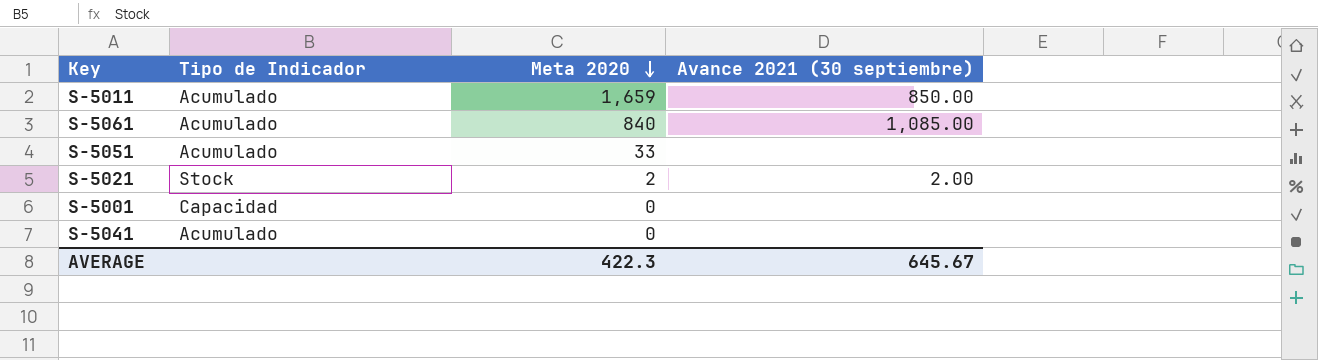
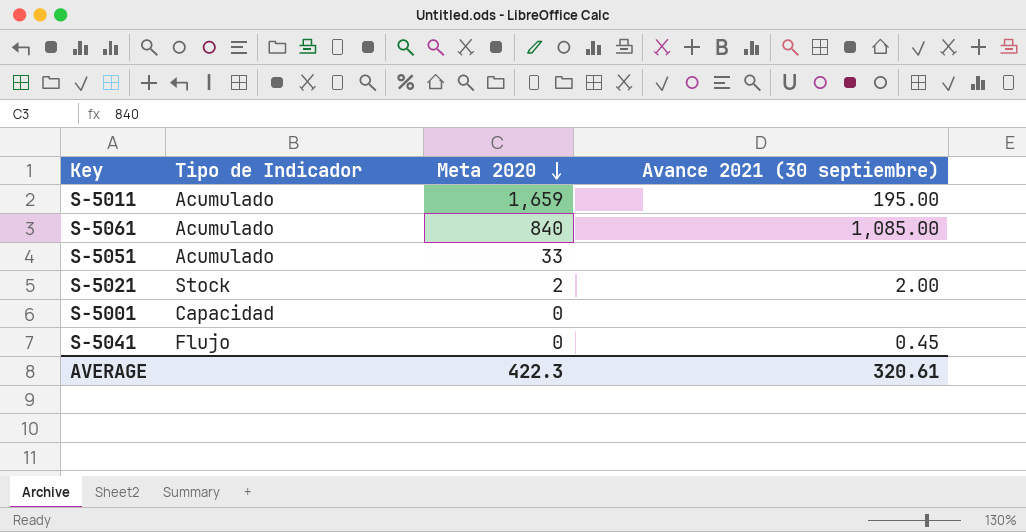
S-5011 | Avance 2021 (30 septiembre): 850.00 -> 195.00
S-5041 | Tipo de Indicador: Acumulado -> Flujo
S-5041 | Avance 2021 (30 septiembre): none -> 0.45
AVERAGE | Avance 2021 (30 septiembre): 645.67 -> 320.61

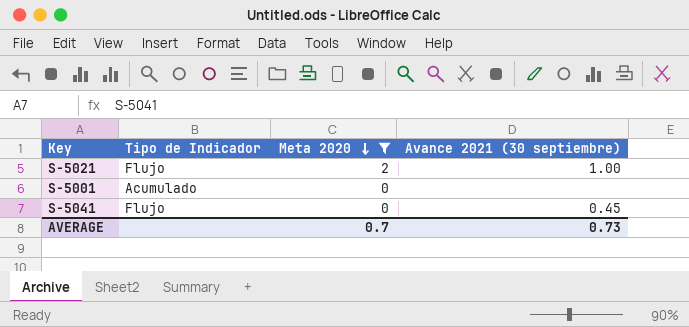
filter: none -> Meta 2020 <= 2
S-5021 | Tipo de Indicador: Stock -> Flujo
S-5021 | Avance 2021 (30 septiembre): 2.00 -> 1.00
S-5001 | Tipo de Indicador: Capacidad -> Acumulado
AVERAGE | Meta 2020: 422.3 -> 0.7
AVERAGE | Avance 2021 (30 septiembre): 320.61 -> 0.73

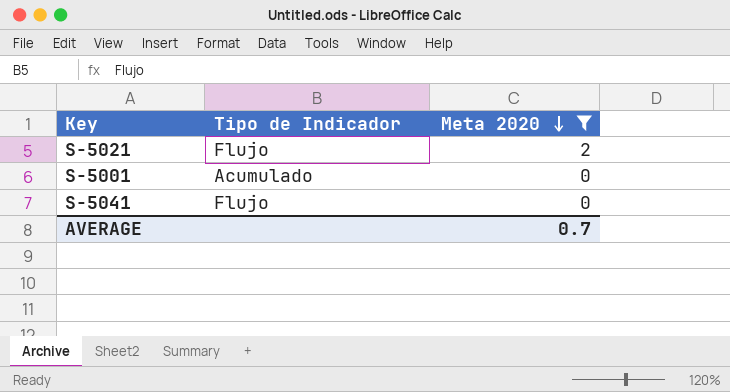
column Avance 2021 (30 septiembre) | position: 4 -> none

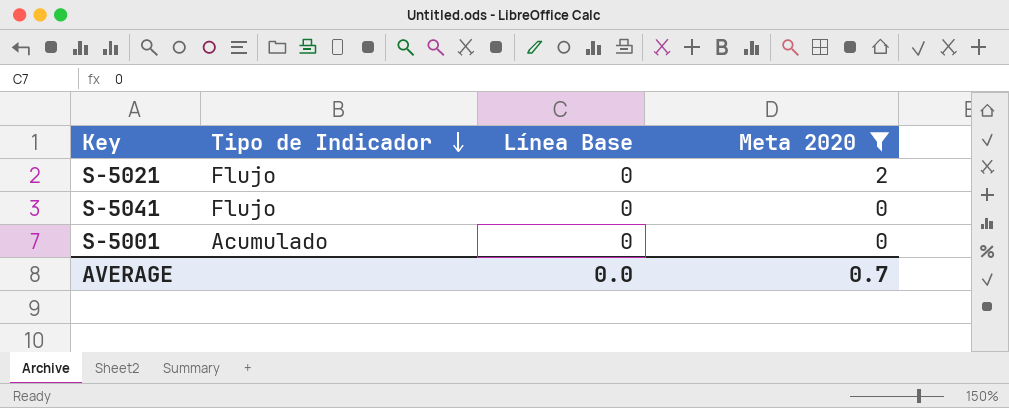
row order: Meta 2020 descending -> Tipo de Indicador descending
column Línea Base | position: none -> 3

